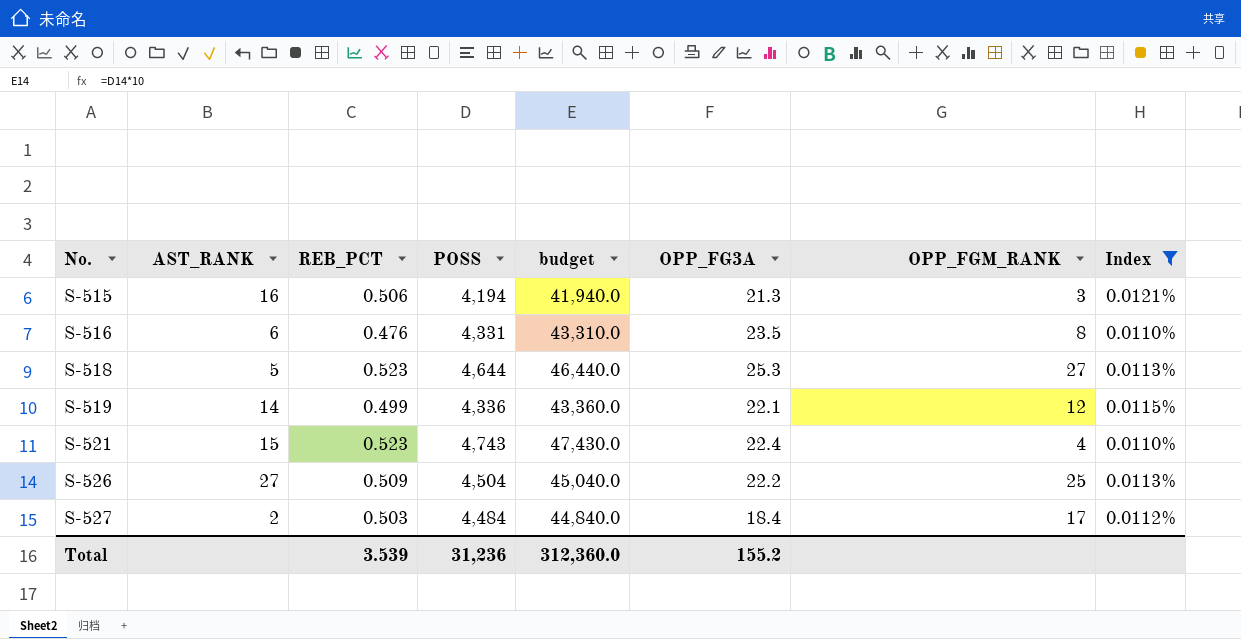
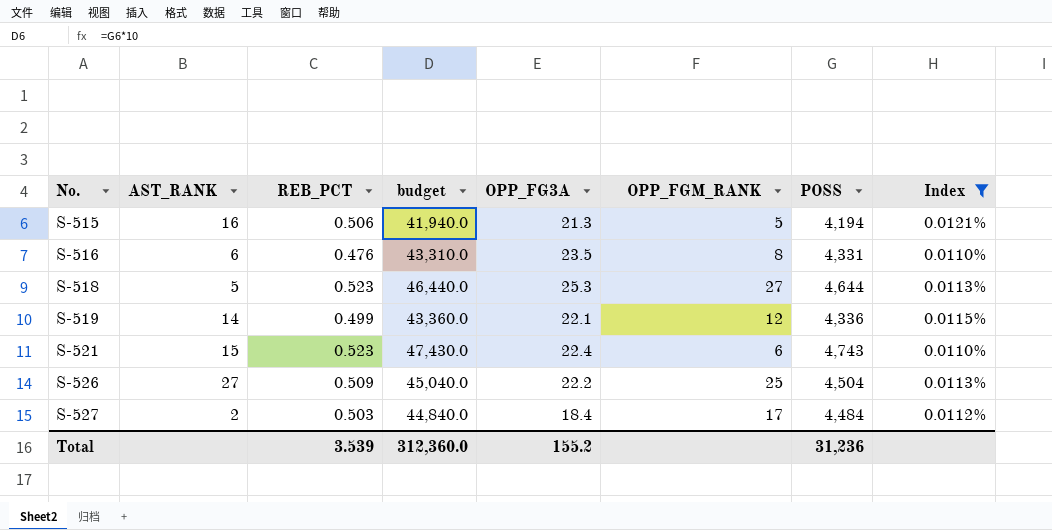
column POSS | position: 4 -> 7
S-515 | OPP_FGM_RANK: 3 -> 5
S-521 | OPP_FGM_RANK: 4 -> 6

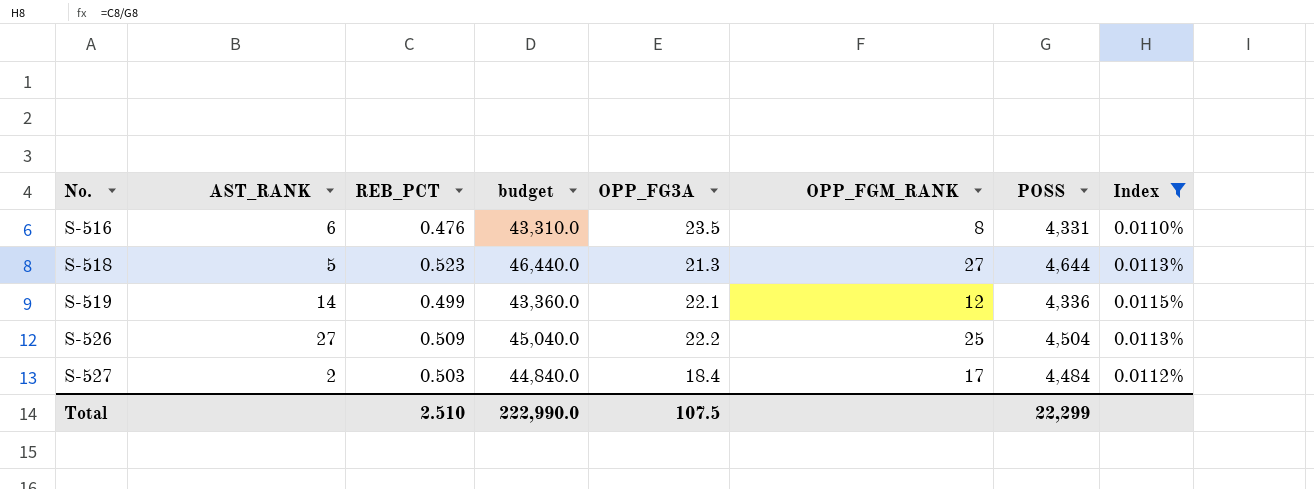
row S-515: 16 | 0.506 | 41,940.0 | 21.3 | 5 | 4,194 | 0.0121% -> none
row S-521: 15 | 0.523 | 47,430.0 | 22.4 | 6 | 4,743 | 0.0110% -> none
S-518 | OPP_FG3A: 25.3 -> 21.3
Total | REB_PCT: 3.539 -> 2.510
Total | budget: 312,360.0 -> 222,990.0
Total | OPP_FG3A: 155.2 -> 107.5
Total | POSS: 31,236 -> 22,299

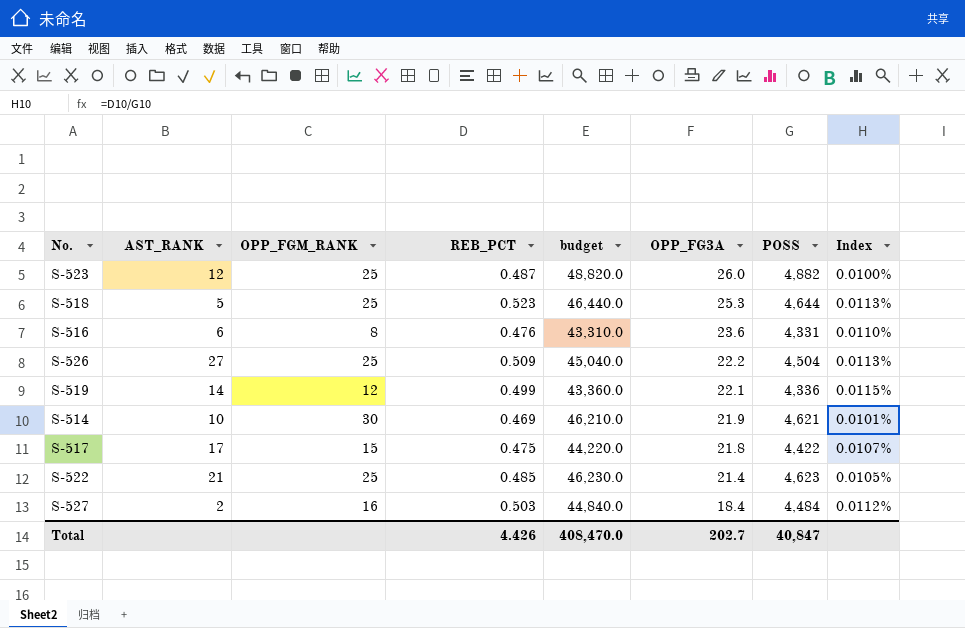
filter: Index >= 0.0110% -> none
row order: No. ascending -> OPP_FG3A descending
column OPP_FGM_RANK | position: 6 -> 3
S-518 | OPP_FGM_RANK: 27 -> 25
S-518 | OPP_FG3A: 21.3 -> 25.3
S-516 | OPP_FG3A: 23.5 -> 23.6
S-527 | OPP_FGM_RANK: 17 -> 16
Total | REB_PCT: 2.510 -> 4.426
Total | budget: 222,990.0 -> 408,470.0
Total | OPP_FG3A: 107.5 -> 202.7
Total | POSS: 22,299 -> 40,847

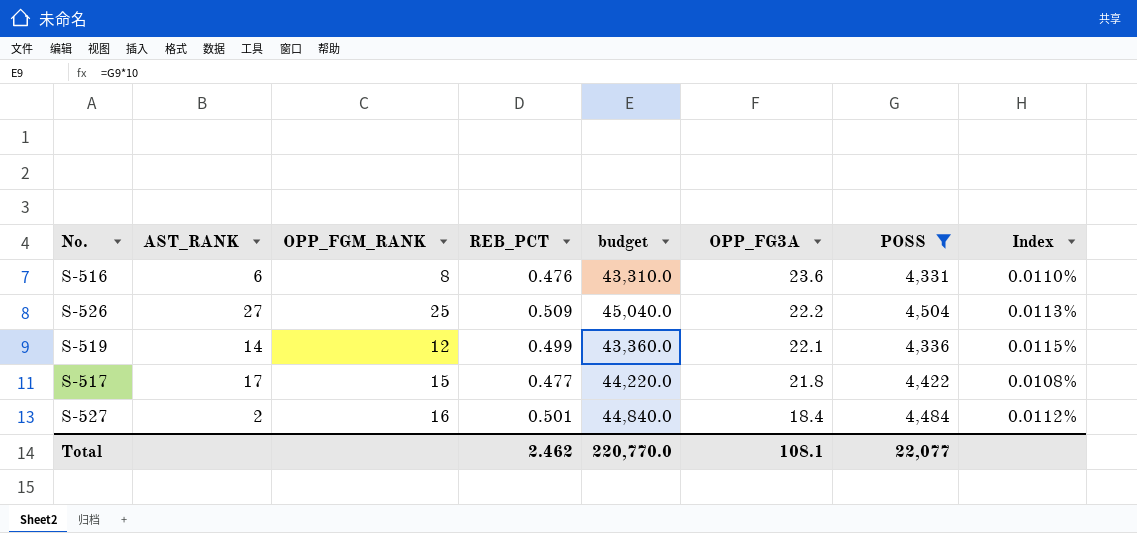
filter: none -> POSS <= 4,504
S-517 | REB_PCT: 0.475 -> 0.477
S-517 | Index: 0.0107% -> 0.0108%
S-527 | REB_PCT: 0.503 -> 0.501
Total | REB_PCT: 4.426 -> 2.462
Total | budget: 408,470.0 -> 220,770.0
Total | OPP_FG3A: 202.7 -> 108.1
Total | POSS: 40,847 -> 22,077

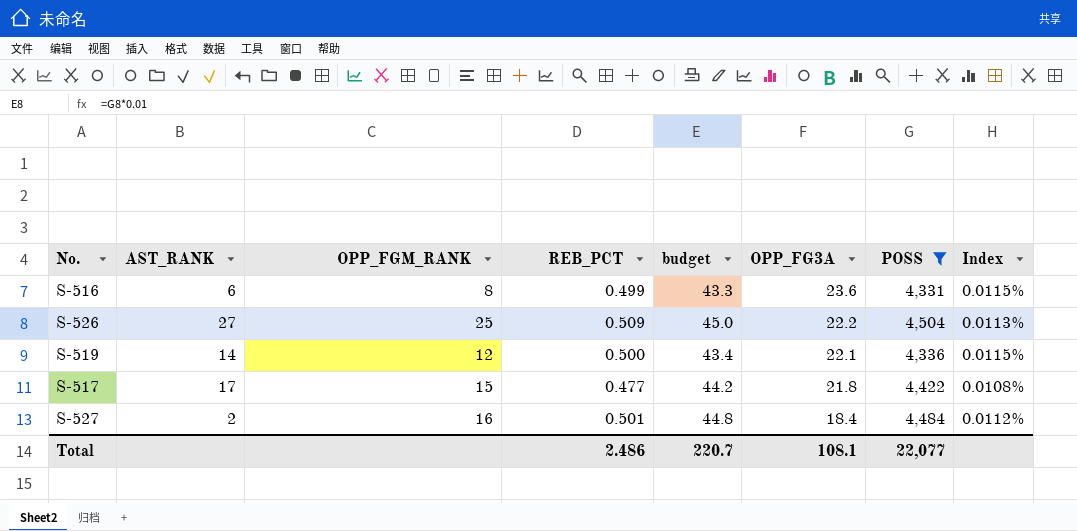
column budget | formula: [POSS] * 10 -> [POSS] * 0.01
S-516 | REB_PCT: 0.476 -> 0.499
S-516 | Index: 0.0110% -> 0.0115%
S-519 | REB_PCT: 0.499 -> 0.500
Total | REB_PCT: 2.462 -> 2.486
Total | budget: 220,770.0 -> 220.7

